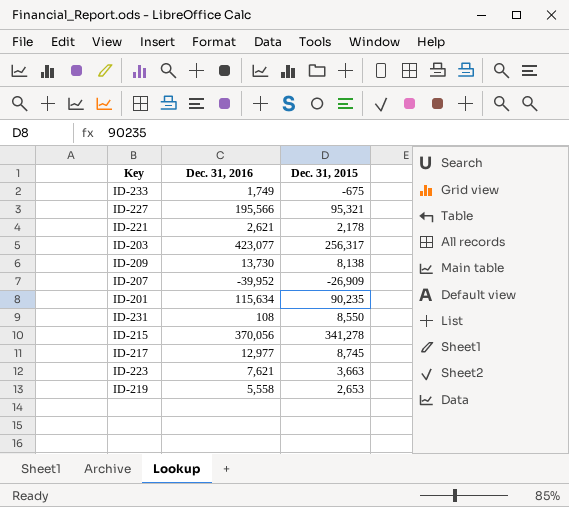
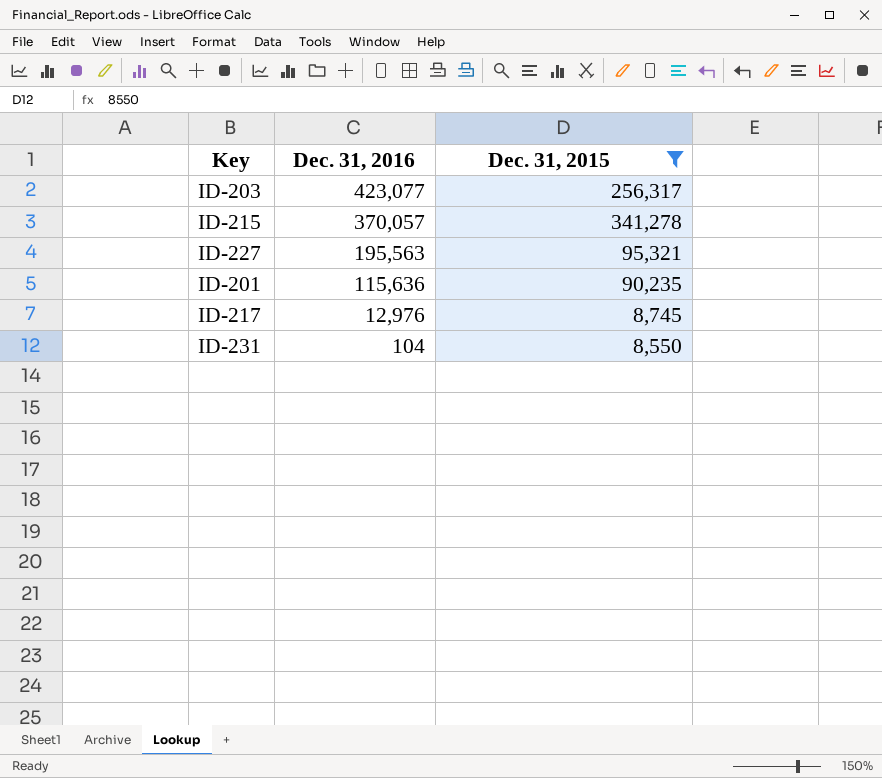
filter: none -> Dec. 31, 2015 >= 8,550
row order: none -> Dec. 31, 2016 descending
ID-215 | Dec. 31, 2016: 370,056 -> 370,057
ID-227 | Dec. 31, 2016: 195,566 -> 195,563
ID-201 | Dec. 31, 2016: 115,634 -> 115,636
ID-217 | Dec. 31, 2016: 12,977 -> 12,976
ID-231 | Dec. 31, 2016: 108 -> 104

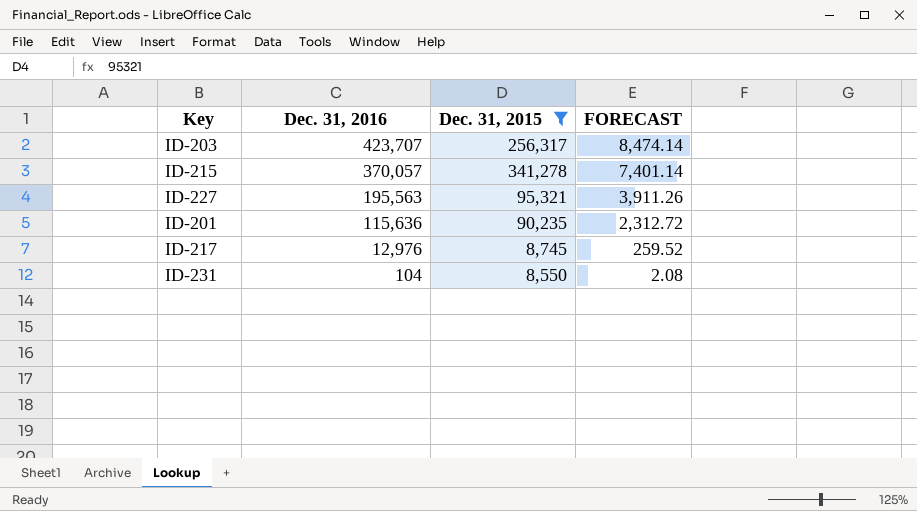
column FORECAST | formula: none -> [Dec. 31, 2016] * 0.02
ID-203 | Dec. 31, 2016: 423,077 -> 423,707

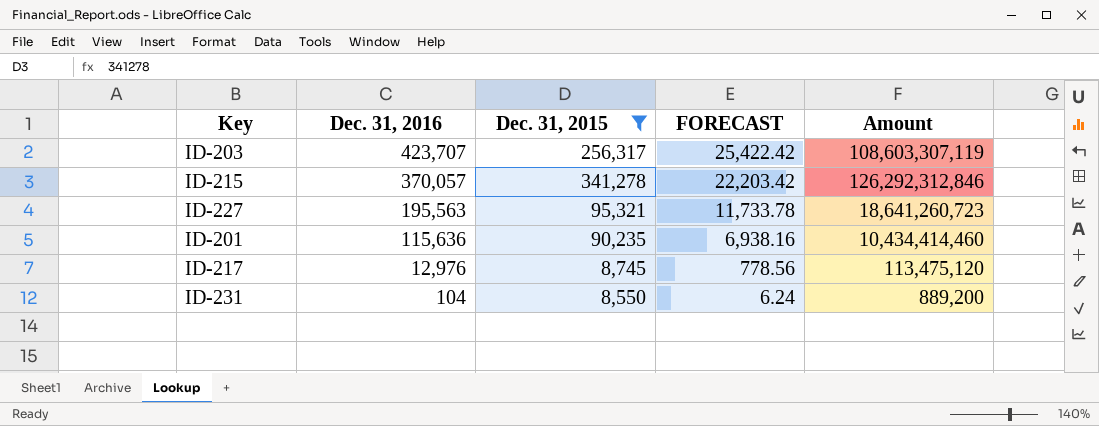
column FORECAST | formula: [Dec. 31, 2016] * 0.02 -> [Dec. 31, 2016] * 0.06
column Amount | formula: none -> [Dec. 31, 2016] * [Dec. 31, 2015]

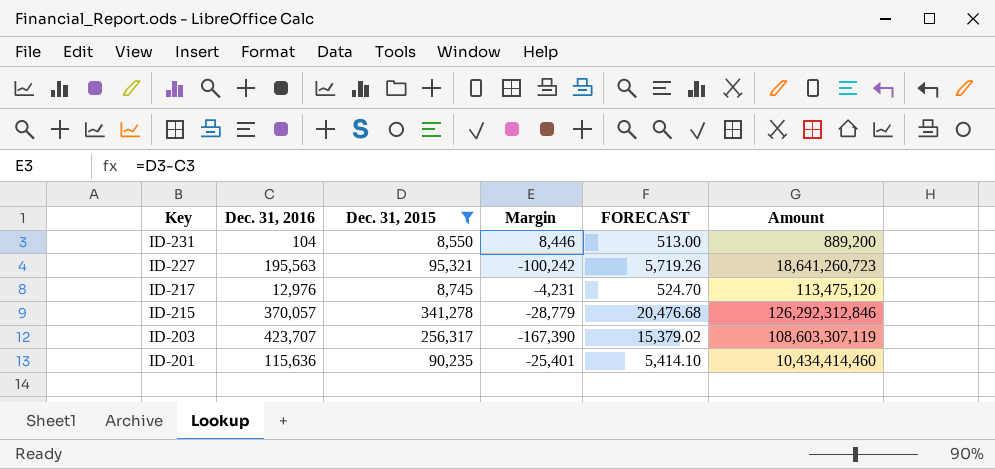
row order: Dec. 31, 2016 descending -> Key descending
column Margin | formula: none -> [Dec. 31, 2015] - [Dec. 31, 2016]
column FORECAST | formula: [Dec. 31, 2016] * 0.06 -> [Dec. 31, 2015] * 0.06

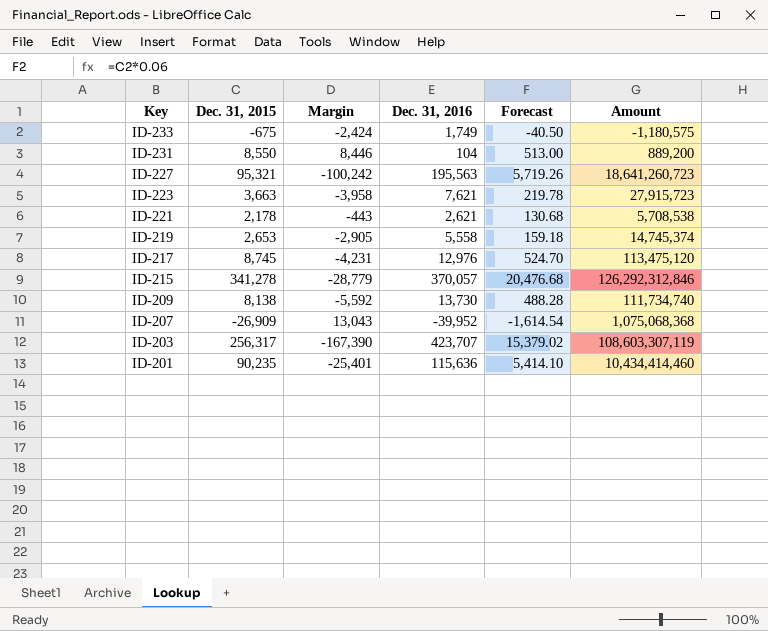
filter: Dec. 31, 2015 >= 8,550 -> none
column Dec. 31, 2016 | position: 2 -> 4
column name: FORECAST -> Forecast

